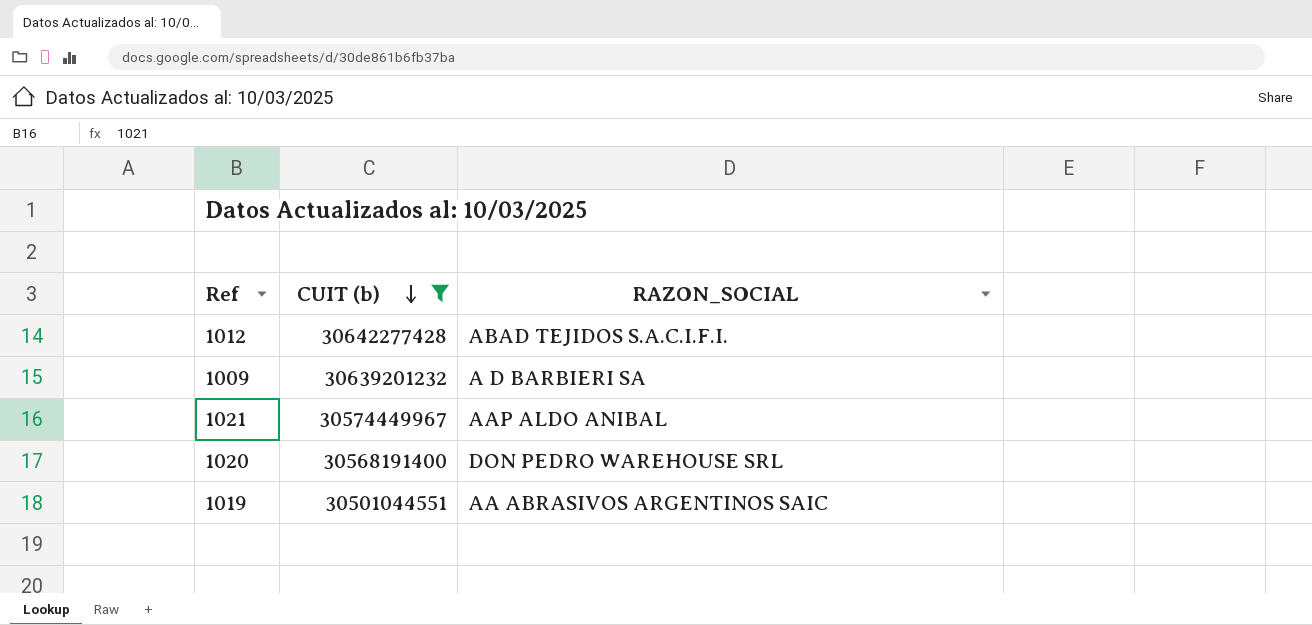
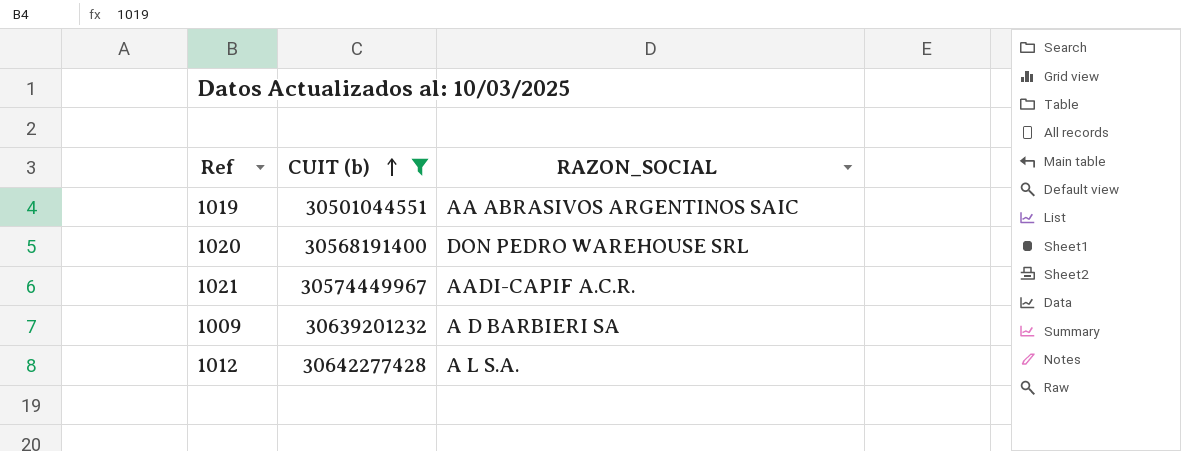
row order: CUIT (b) descending -> CUIT (b) ascending
1021 | RAZON_SOCIAL: AAP ALDO ANIBAL -> AADI-CAPIF A.C.R.
1012 | RAZON_SOCIAL: ABAD TEJIDOS S.A.C.I.F.I. -> A L S.A.

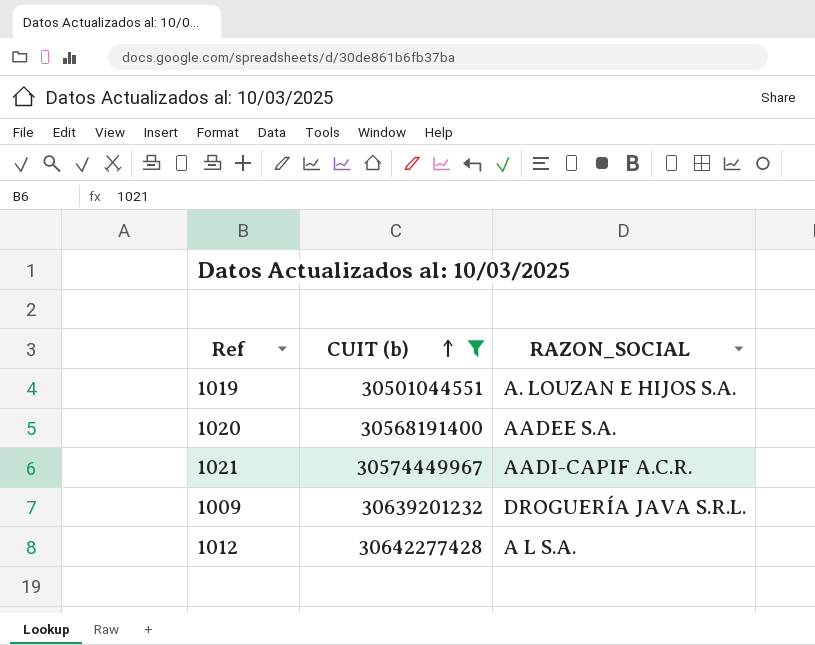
1019 | RAZON_SOCIAL: AA ABRASIVOS ARGENTINOS SAIC -> A. LOUZAN E HIJOS S.A.
1020 | RAZON_SOCIAL: DON PEDRO WAREHOUSE SRL -> AADEE S.A.
1009 | RAZON_SOCIAL: A D BARBIERI SA -> DROGUERÍA JAVA S.R.L.

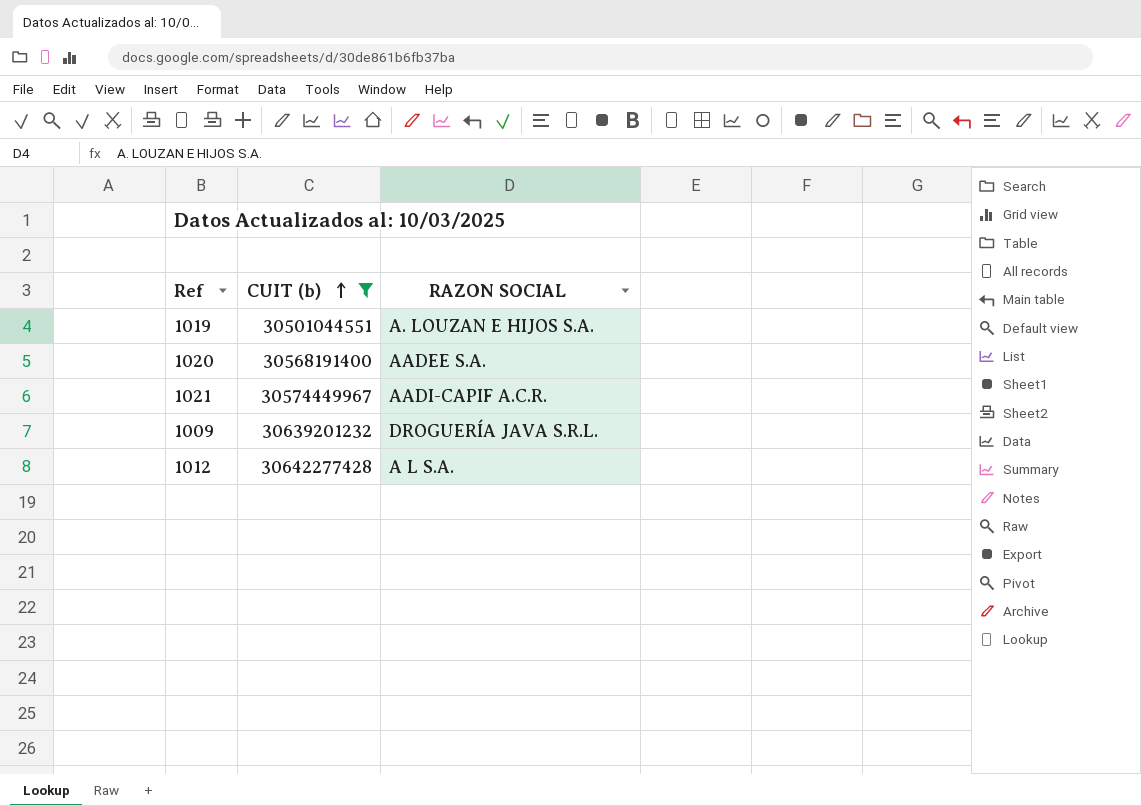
column name: RAZON_SOCIAL -> RAZON SOCIAL

